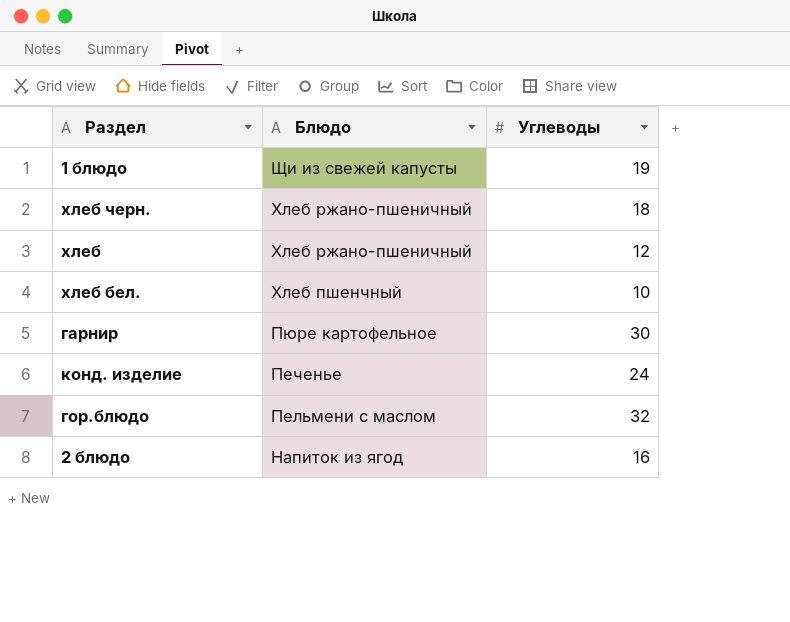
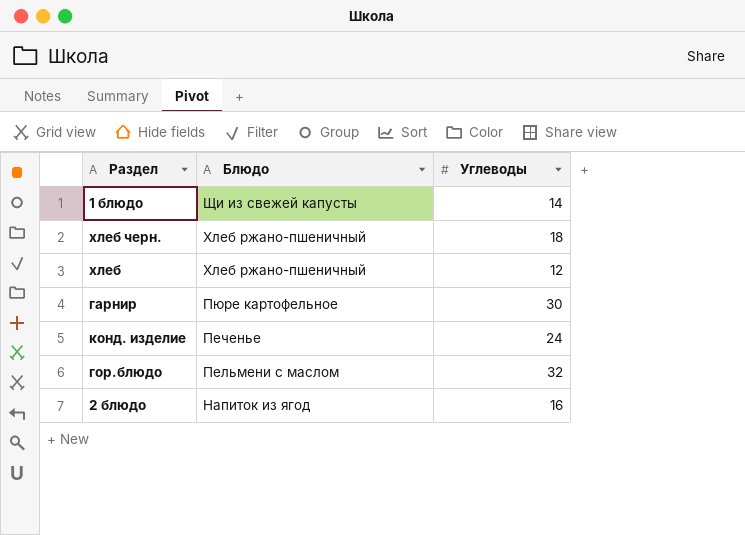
row хлеб бел.: Хлеб пшенчный | 10 -> none
1 блюдо | Углеводы: 19 -> 14

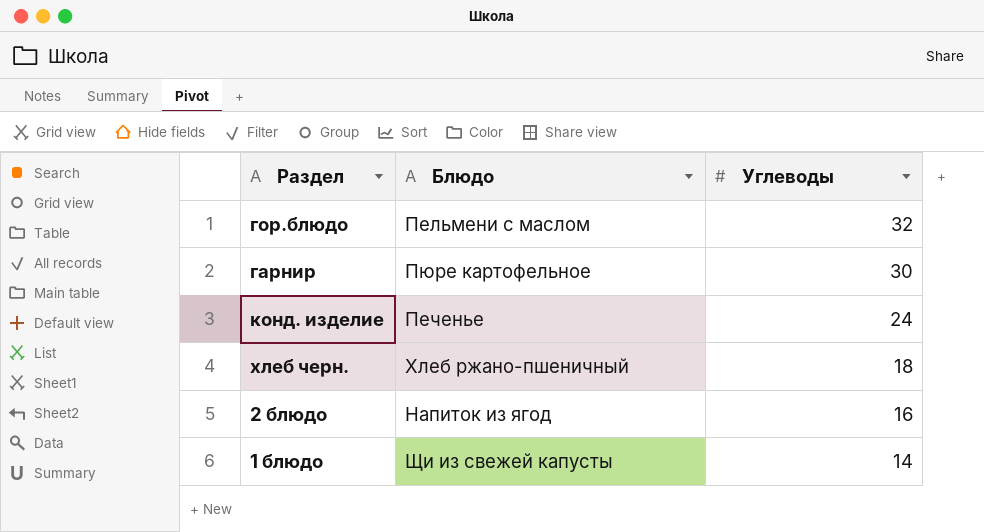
row order: Блюдо descending -> Углеводы descending
row хлеб: Хлеб ржано-пшеничный | 12 -> none

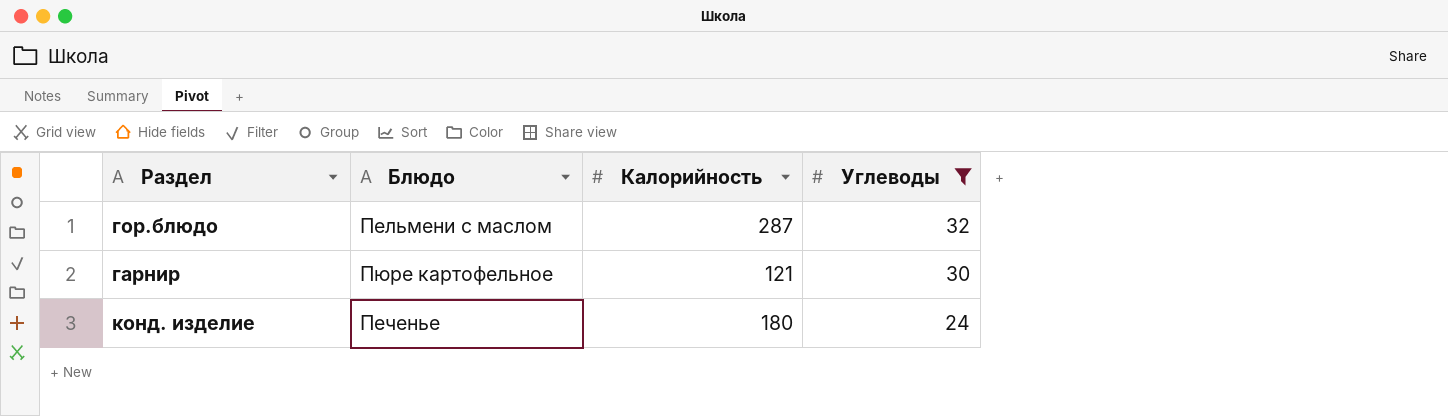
filter: none -> Углеводы >= 24
column Калорийность | position: none -> 3

